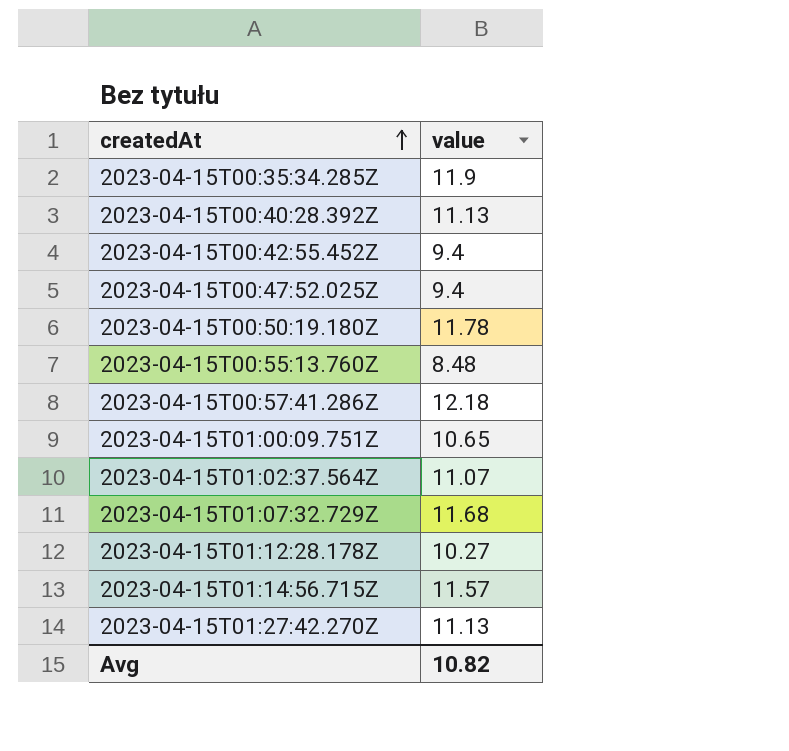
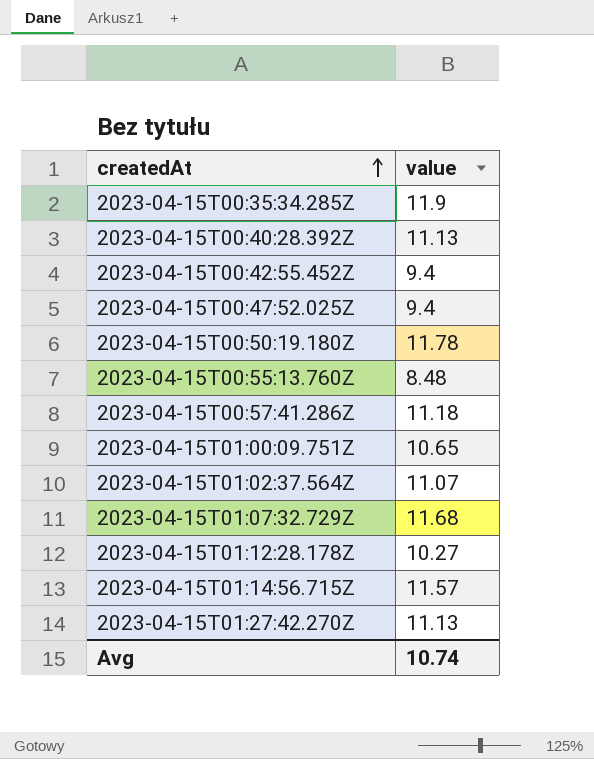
2023-04-15T00:57:41.286Z | value: 12.18 -> 11.18
Avg | value: 10.82 -> 10.74

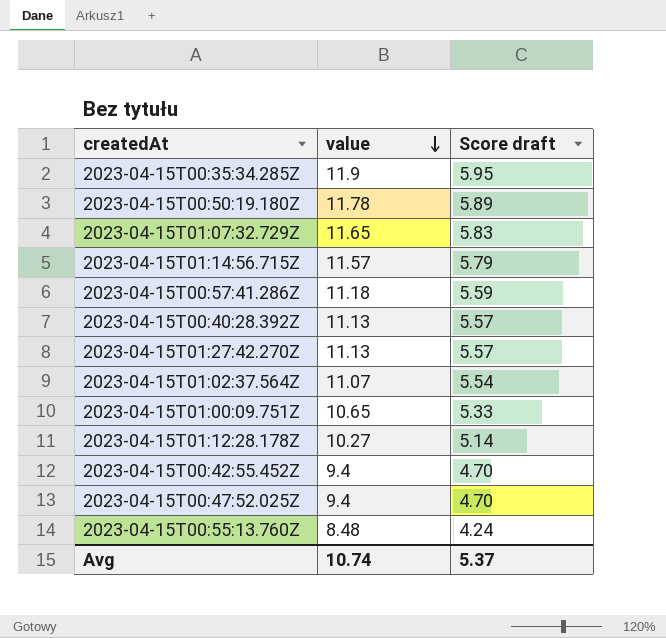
row order: createdAt ascending -> value descending
column Score draft | formula: none -> [value] * 0.5
2023-04-15T01:07:32.729Z | value: 11.68 -> 11.65

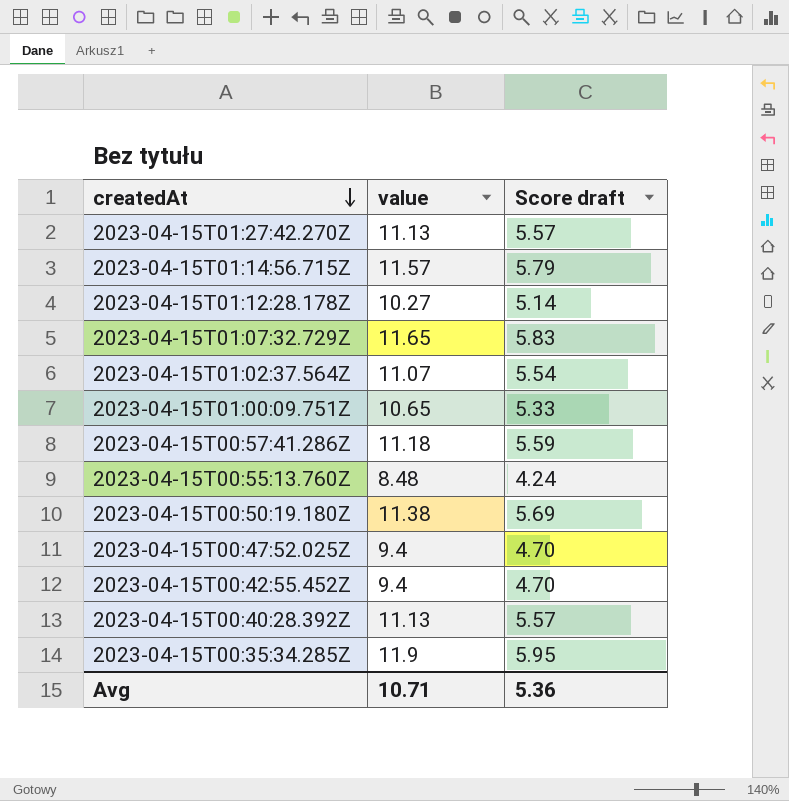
row order: value descending -> createdAt descending
2023-04-15T00:50:19.180Z | value: 11.78 -> 11.38
2023-04-15T00:50:19.180Z | Score draft: 5.89 -> 5.69
Avg | value: 10.74 -> 10.71
Avg | Score draft: 5.37 -> 5.36

